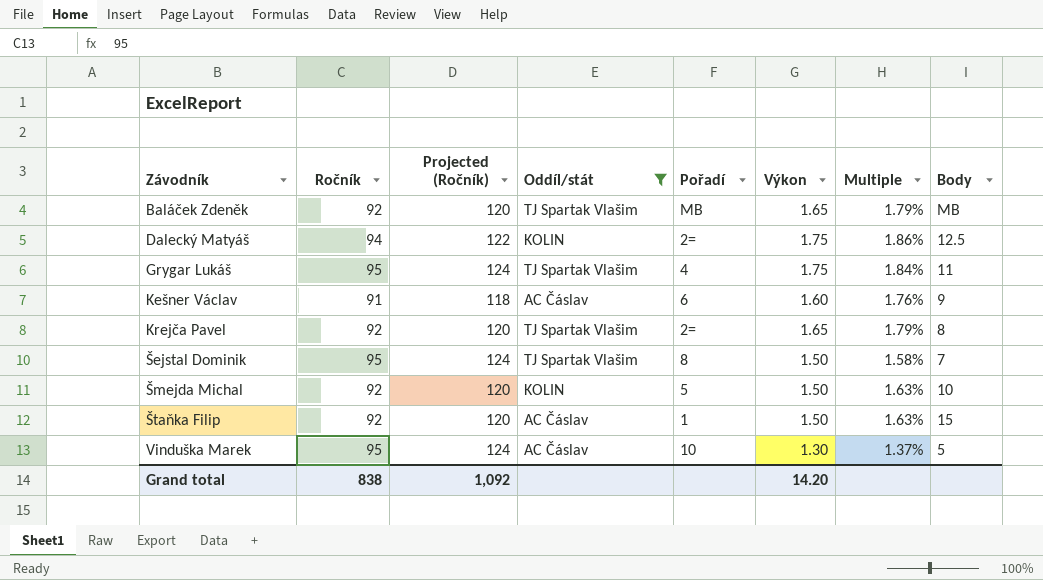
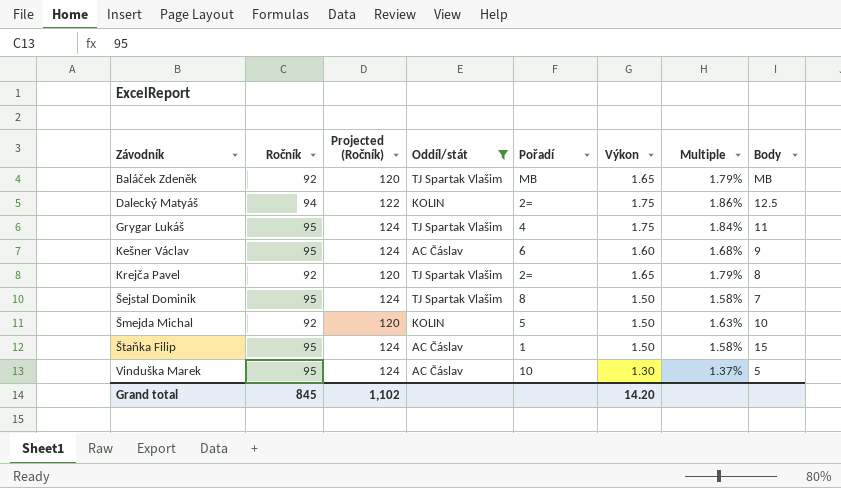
Kešner Václav | Ročník: 91 -> 95
Kešner Václav | Projected (Ročník): 118 -> 124
Kešner Václav | Multiple: 1.76% -> 1.68%
Štaňka Filip | Ročník: 92 -> 95
Štaňka Filip | Projected (Ročník): 120 -> 124
Štaňka Filip | Multiple: 1.63% -> 1.58%
Grand total | Ročník: 838 -> 845
Grand total | Projected (Ročník): 1,092 -> 1,102

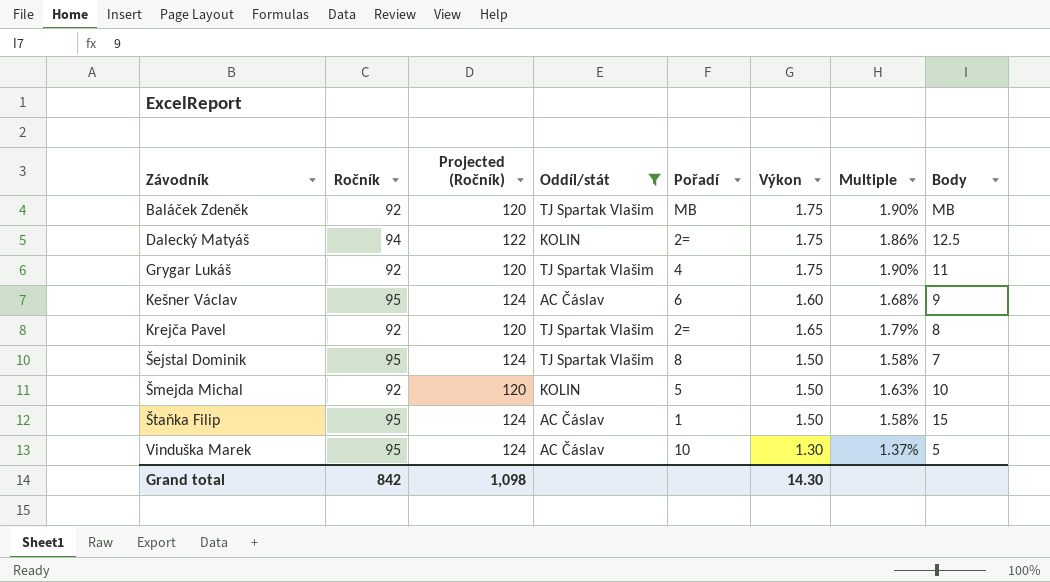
Baláček Zdeněk | Výkon: 1.65 -> 1.75
Baláček Zdeněk | Multiple: 1.79% -> 1.90%
Grygar Lukáš | Ročník: 95 -> 92
Grygar Lukáš | Projected (Ročník): 124 -> 120
Grygar Lukáš | Multiple: 1.84% -> 1.90%
Grand total | Ročník: 845 -> 842
Grand total | Projected (Ročník): 1,102 -> 1,098
Grand total | Výkon: 14.20 -> 14.30

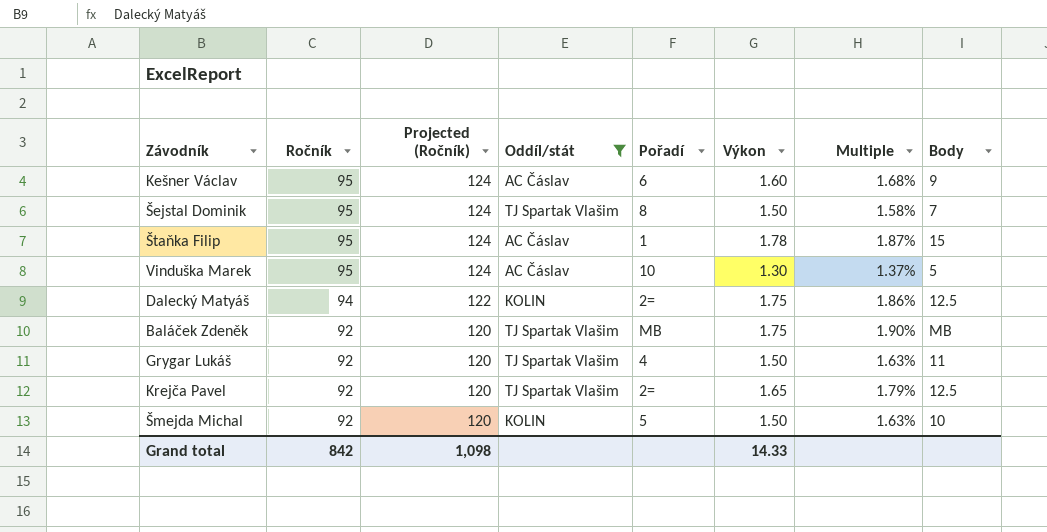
row order: Závodník ascending -> Ročník descending
Štaňka Filip | Výkon: 1.50 -> 1.78
Štaňka Filip | Multiple: 1.58% -> 1.87%
Grygar Lukáš | Výkon: 1.75 -> 1.50
Grygar Lukáš | Multiple: 1.90% -> 1.63%
Krejča Pavel | Body: 8 -> 12.5
Grand total | Výkon: 14.30 -> 14.33

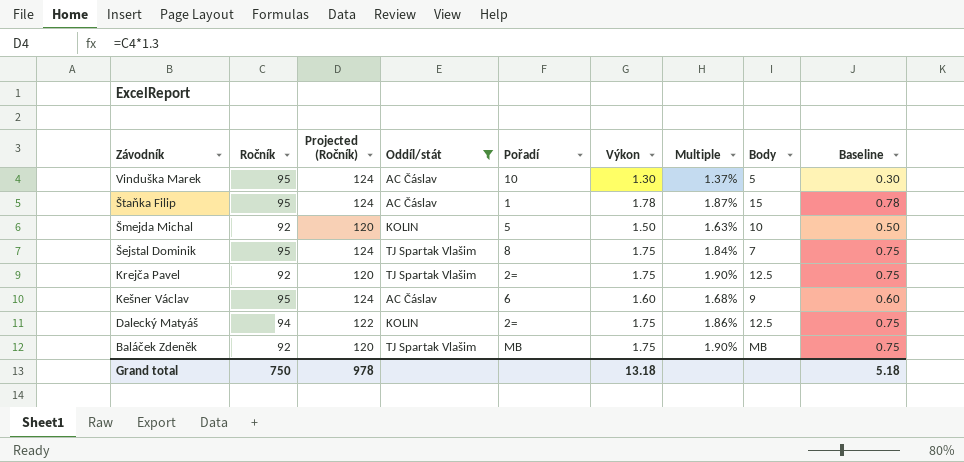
row order: Ročník descending -> Závodník descending
column Baseline | formula: none -> [Výkon] - 1
row Grygar Lukáš: 92 | 120 | TJ Spartak Vlašim | 4 | 1.50 | 1.63% | 11 -> none
Šejstal Dominik | Výkon: 1.50 -> 1.75
Šejstal Dominik | Multiple: 1.58% -> 1.84%
Krejča Pavel | Výkon: 1.65 -> 1.75
Krejča Pavel | Multiple: 1.79% -> 1.90%
Grand total | Ročník: 842 -> 750
Grand total | Projected (Ročník): 1,098 -> 978
Grand total | Výkon: 14.33 -> 13.18

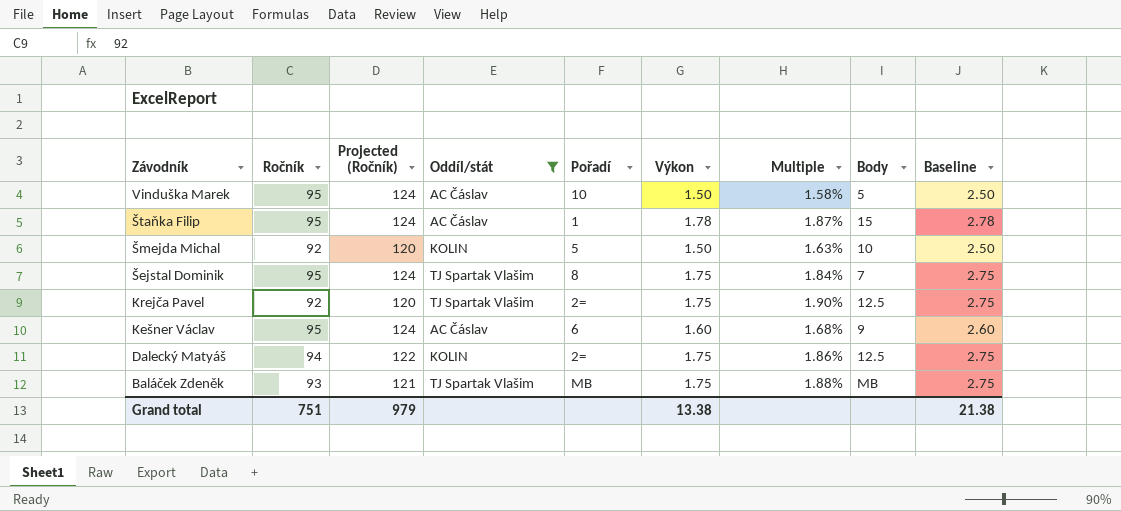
column Baseline | formula: [Výkon] - 1 -> [Výkon] + 1
Vinduška Marek | Výkon: 1.30 -> 1.50
Vinduška Marek | Multiple: 1.37% -> 1.58%
Baláček Zdeněk | Ročník: 92 -> 93
Baláček Zdeněk | Projected (Ročník): 120 -> 121
Baláček Zdeněk | Multiple: 1.90% -> 1.88%
Grand total | Ročník: 750 -> 751
Grand total | Projected (Ročník): 978 -> 979
Grand total | Výkon: 13.18 -> 13.38
Grand total | Baseline: 5.18 -> 21.38

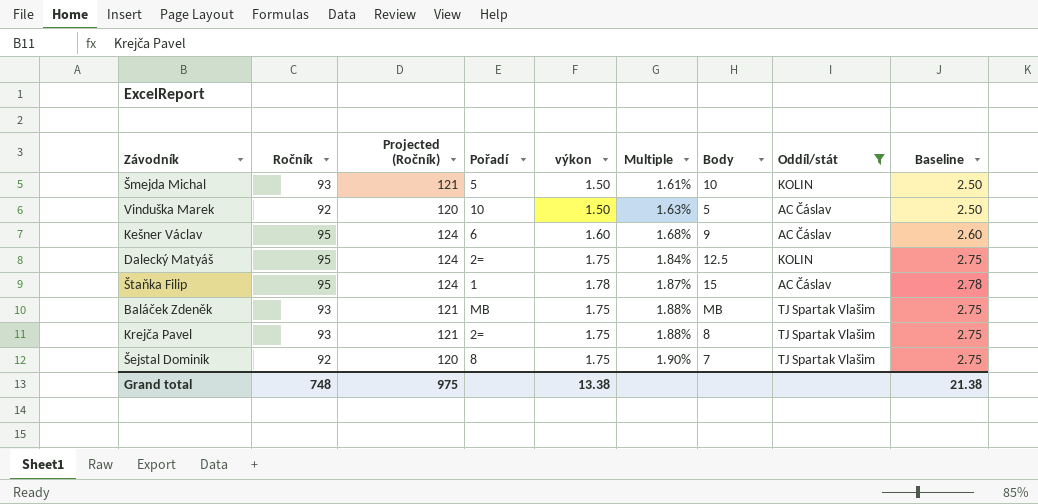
row order: Závodník descending -> Multiple ascending
column name: Výkon -> výkon
column Oddíl/stát | position: 4 -> 8
Šmejda Michal | Ročník: 92 -> 93
Šmejda Michal | Projected (Ročník): 120 -> 121
Šmejda Michal | Multiple: 1.63% -> 1.61%
Vinduška Marek | Ročník: 95 -> 92
Vinduška Marek | Projected (Ročník): 124 -> 120
Vinduška Marek | Multiple: 1.58% -> 1.63%
Dalecký Matyáš | Ročník: 94 -> 95
Dalecký Matyáš | Projected (Ročník): 122 -> 124
Dalecký Matyáš | Multiple: 1.86% -> 1.84%
Krejča Pavel | Ročník: 92 -> 93
Krejča Pavel | Projected (Ročník): 120 -> 121
Krejča Pavel | Multiple: 1.90% -> 1.88%
Krejča Pavel | Body: 12.5 -> 8
Šejstal Dominik | Ročník: 95 -> 92
Šejstal Dominik | Projected (Ročník): 124 -> 120
Šejstal Dominik | Multiple: 1.84% -> 1.90%
Grand total | Ročník: 751 -> 748
Grand total | Projected (Ročník): 979 -> 975

